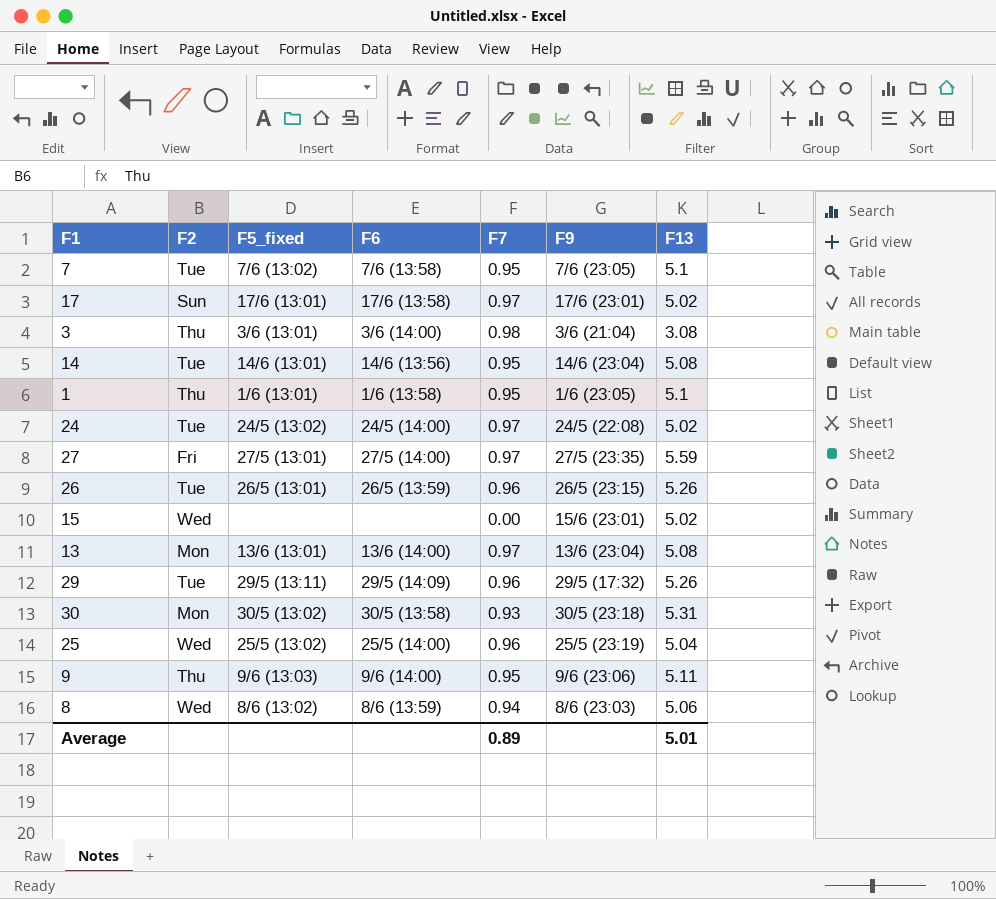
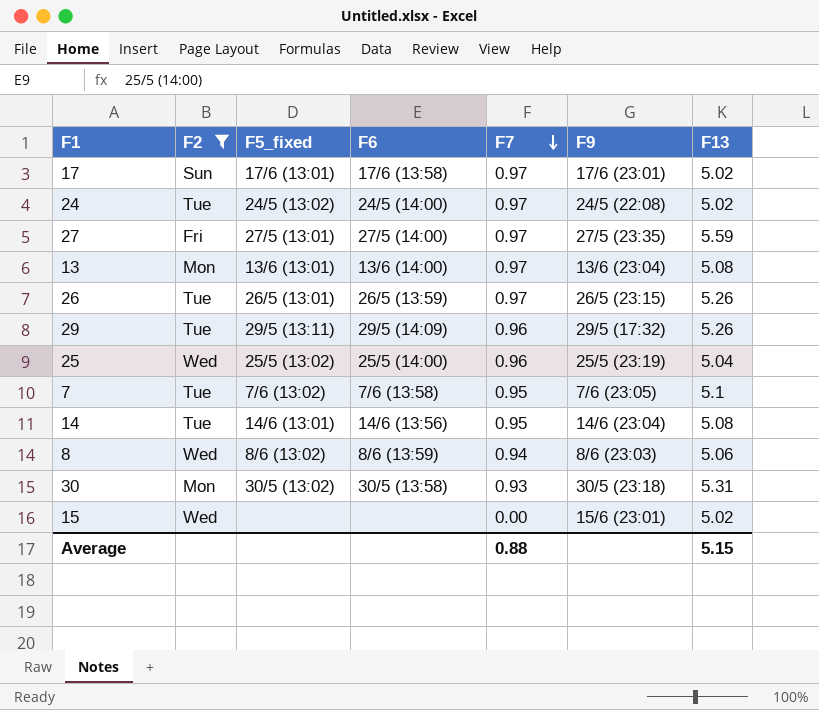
filter: none -> F2 != Thu
row order: none -> F7 descending
26 | F7: 0.96 -> 0.97
Average | F7: 0.89 -> 0.88
Average | F13: 5.01 -> 5.15

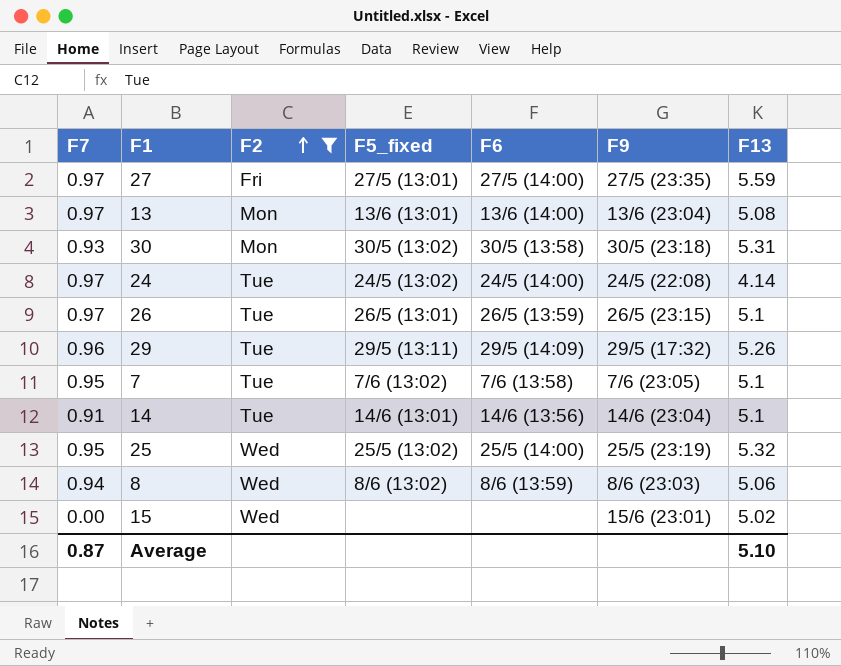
row order: F7 descending -> F2 ascending
column F7 | position: 5 -> 1
row 17: Sun | 17/6 (13:01) | 17/6 (13:58) | 0.97 | 17/6 (23:01) | 5.02 -> none
24 | F13: 5.02 -> 4.14
26 | F13: 5.26 -> 5.1
14 | F7: 0.95 -> 0.91
14 | F13: 5.08 -> 5.1
25 | F7: 0.96 -> 0.95
25 | F13: 5.04 -> 5.32
Average | F7: 0.88 -> 0.87
Average | F13: 5.15 -> 5.10

